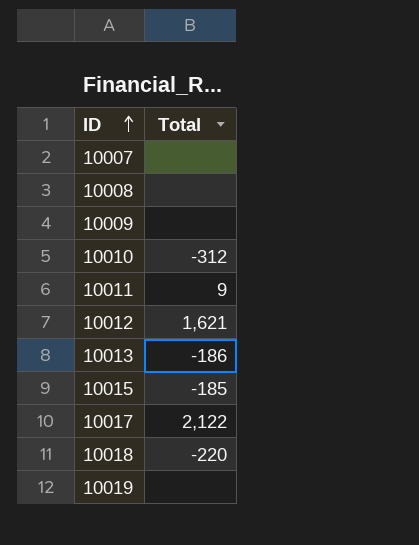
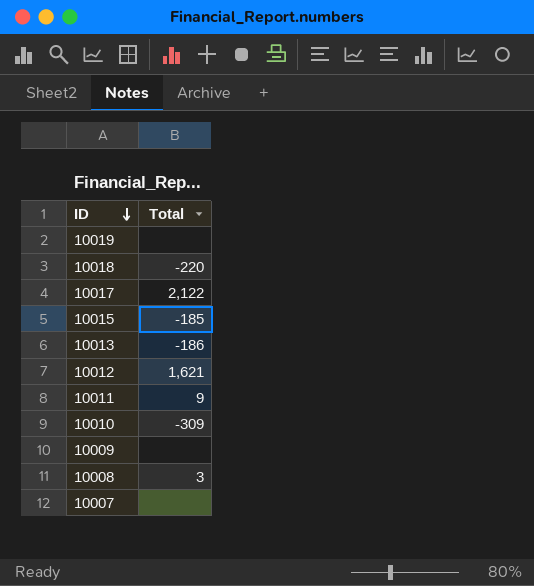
row order: ID ascending -> ID descending
10010 | Total: -312 -> -309
10008 | Total: none -> 3

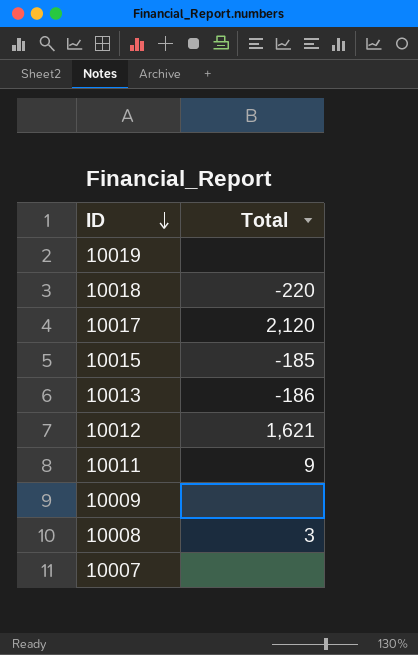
row 10010: -309 -> none
10017 | Total: 2,122 -> 2,120

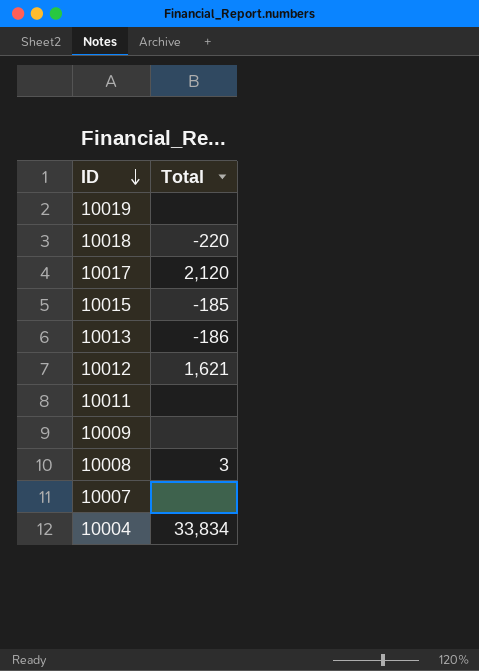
10011 | Total: 9 -> none
row 10004: none -> 33,834

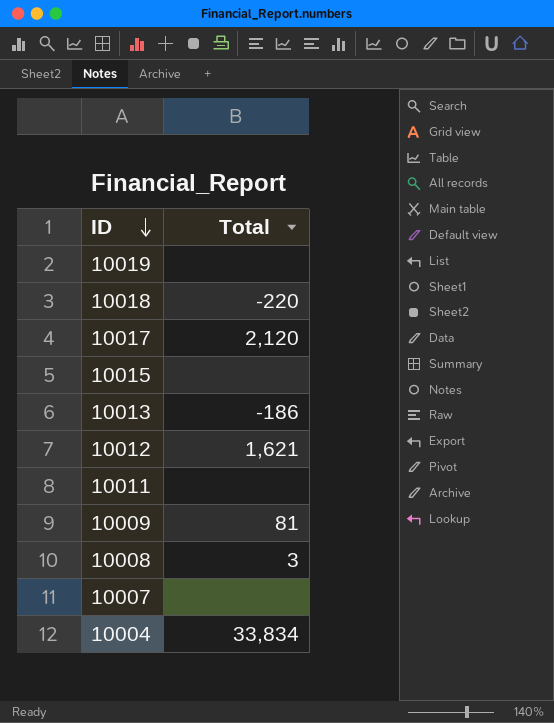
10015 | Total: -185 -> none
10009 | Total: none -> 81

